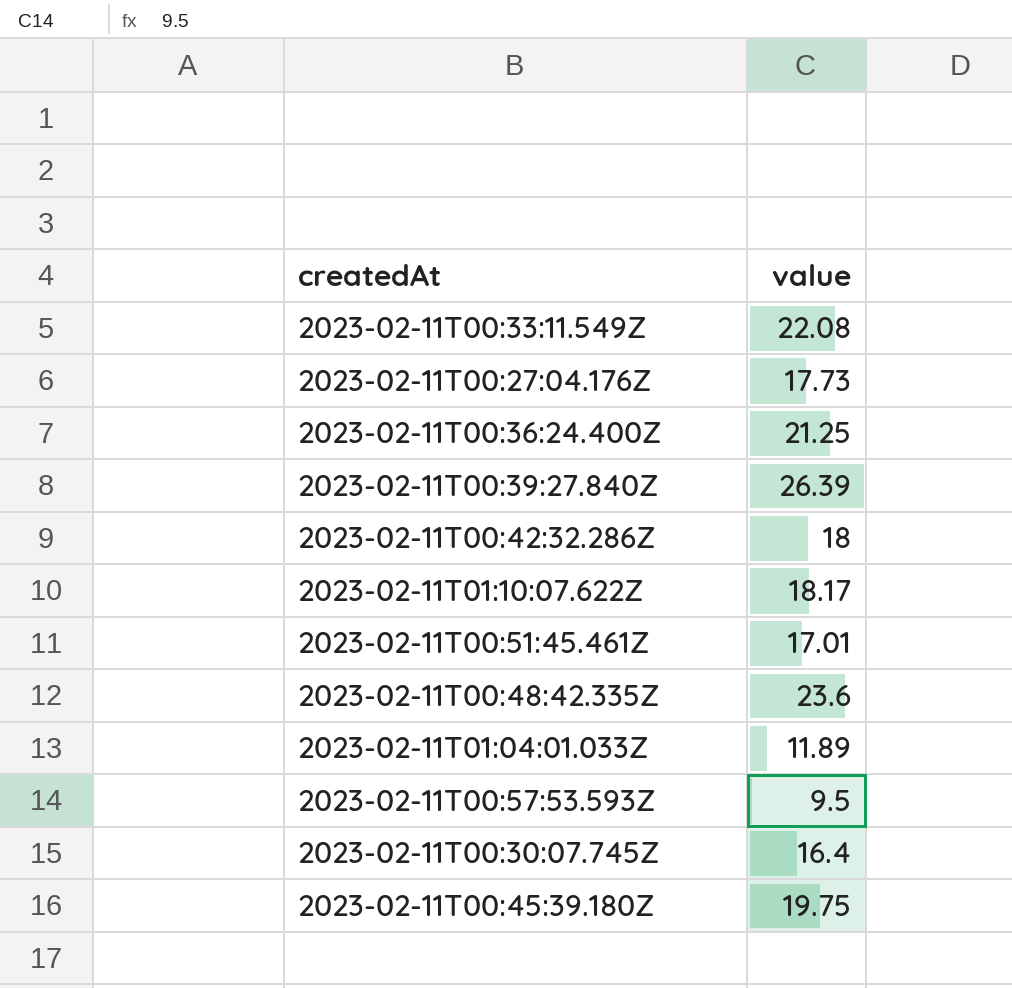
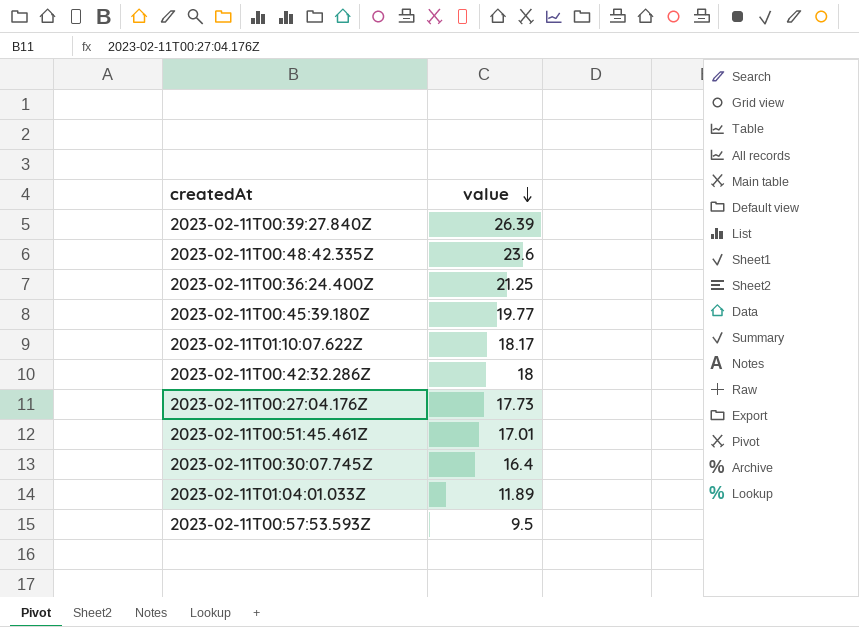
row order: none -> value descending
row 2023-02-11T00:33:11.549Z: 22.08 -> none
2023-02-11T00:45:39.180Z | value: 19.75 -> 19.77

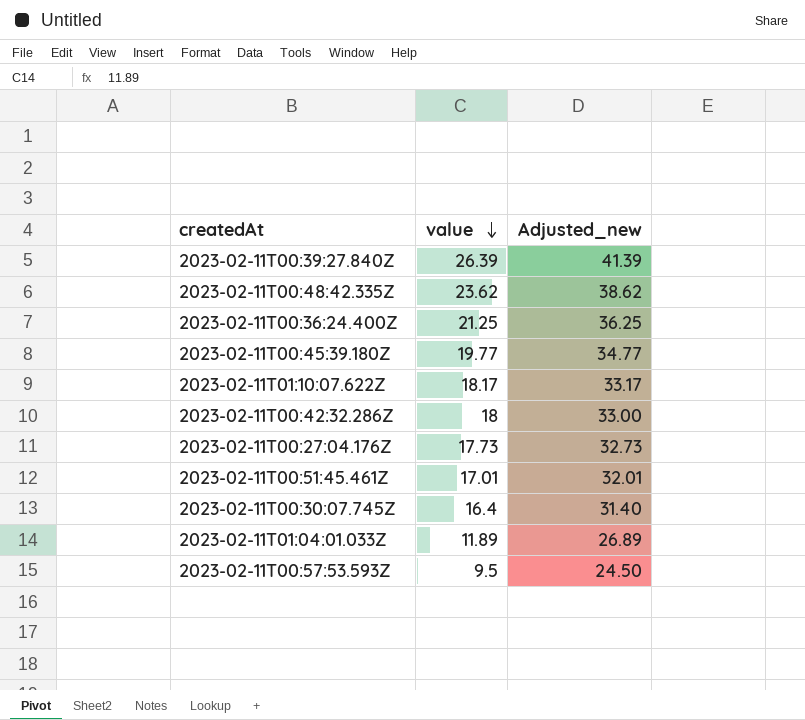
column Adjusted_new | formula: none -> [value] + 15
2023-02-11T00:48:42.335Z | value: 23.6 -> 23.62

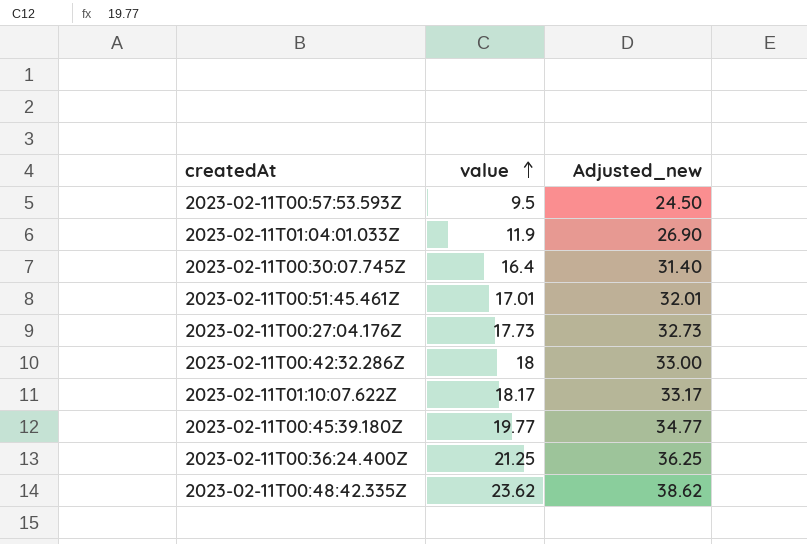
row order: value descending -> value ascending
row 2023-02-11T00:39:27.840Z: 26.39 | 41.39 -> none
2023-02-11T01:04:01.033Z | value: 11.89 -> 11.9
2023-02-11T01:04:01.033Z | Adjusted_new: 26.89 -> 26.90

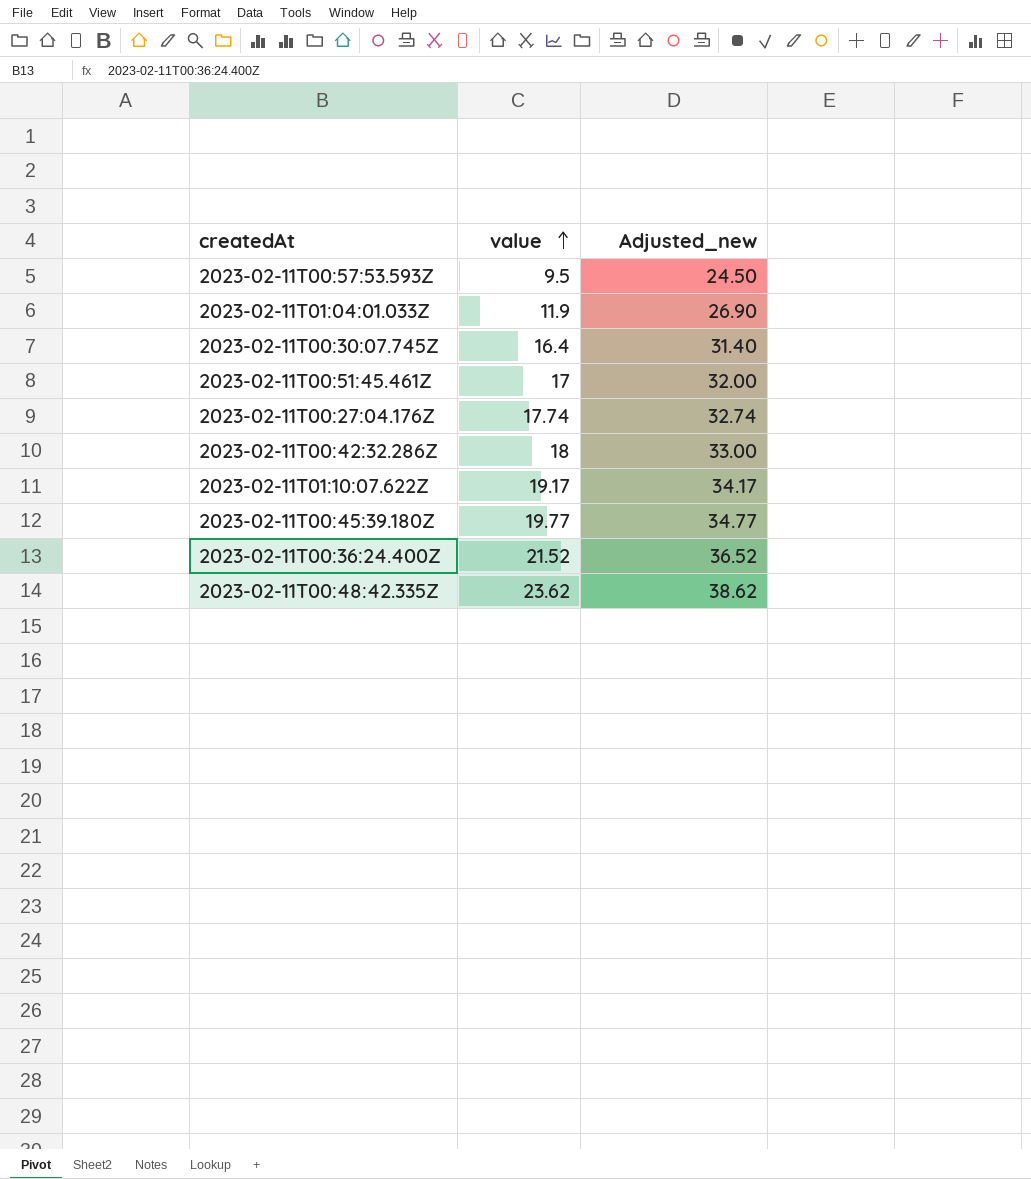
2023-02-11T00:51:45.461Z | value: 17.01 -> 17
2023-02-11T00:51:45.461Z | Adjusted_new: 32.01 -> 32.00
2023-02-11T00:27:04.176Z | value: 17.73 -> 17.74
2023-02-11T00:27:04.176Z | Adjusted_new: 32.73 -> 32.74
2023-02-11T01:10:07.622Z | value: 18.17 -> 19.17
2023-02-11T01:10:07.622Z | Adjusted_new: 33.17 -> 34.17
2023-02-11T00:36:24.400Z | value: 21.25 -> 21.52
2023-02-11T00:36:24.400Z | Adjusted_new: 36.25 -> 36.52

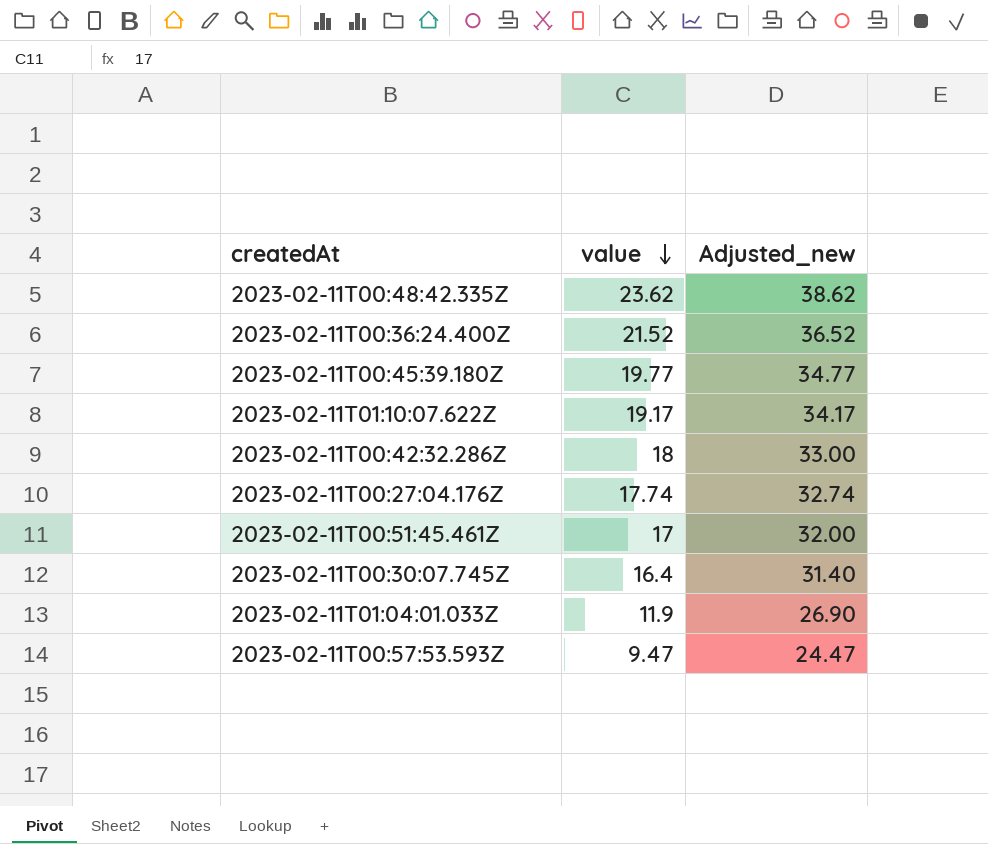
row order: value ascending -> value descending
2023-02-11T00:57:53.593Z | value: 9.5 -> 9.47
2023-02-11T00:57:53.593Z | Adjusted_new: 24.50 -> 24.47

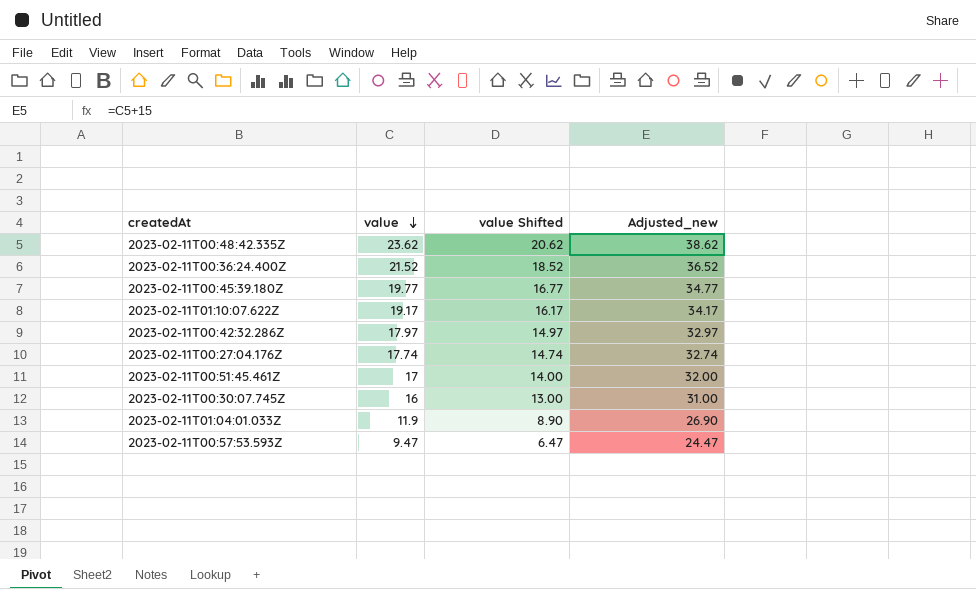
column value Shifted | formula: none -> [value] - 3
2023-02-11T00:42:32.286Z | value: 18 -> 17.97
2023-02-11T00:42:32.286Z | Adjusted_new: 33.00 -> 32.97
2023-02-11T00:30:07.745Z | value: 16.4 -> 16
2023-02-11T00:30:07.745Z | Adjusted_new: 31.40 -> 31.00

